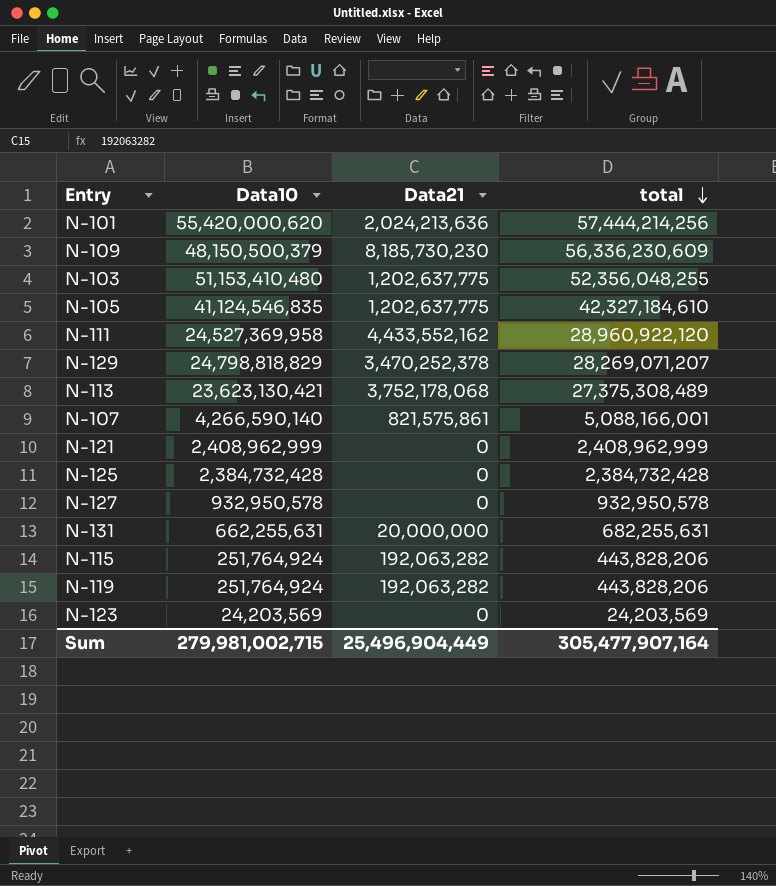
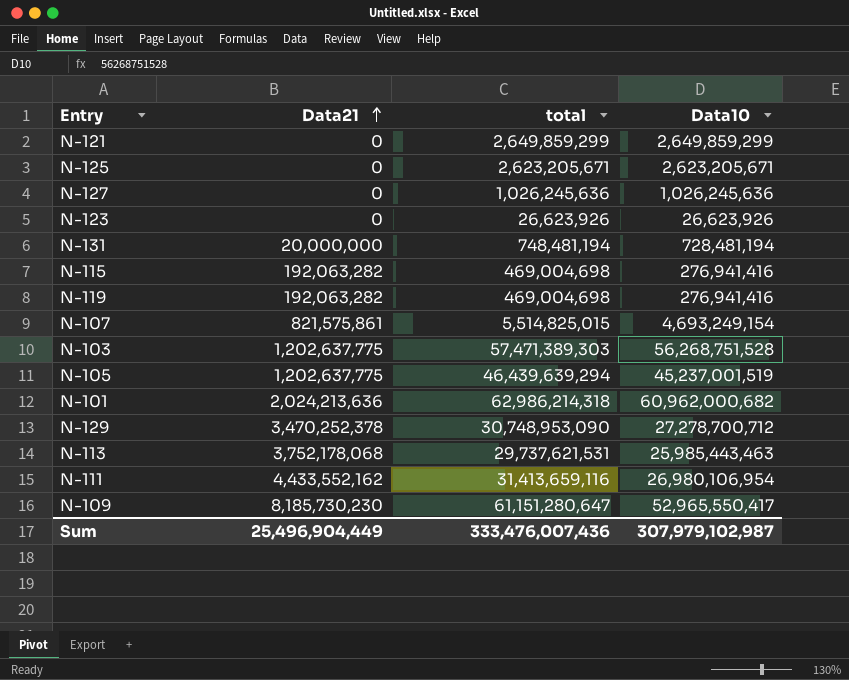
row order: total descending -> Data21 ascending
column Data10 | position: 2 -> 4
N-121 | total: 2,408,962,999 -> 2,649,859,299
N-121 | Data10: 2,408,962,999 -> 2,649,859,299
N-125 | total: 2,384,732,428 -> 2,623,205,671
N-125 | Data10: 2,384,732,428 -> 2,623,205,671
N-127 | total: 932,950,578 -> 1,026,245,636
N-127 | Data10: 932,950,578 -> 1,026,245,636
N-123 | total: 24,203,569 -> 26,623,926
N-123 | Data10: 24,203,569 -> 26,623,926
N-131 | total: 682,255,631 -> 748,481,194
N-131 | Data10: 662,255,631 -> 728,481,194
N-115 | total: 443,828,206 -> 469,004,698
N-115 | Data10: 251,764,924 -> 276,941,416
N-119 | total: 443,828,206 -> 469,004,698
N-119 | Data10: 251,764,924 -> 276,941,416
N-107 | total: 5,088,166,001 -> 5,514,825,015
N-107 | Data10: 4,266,590,140 -> 4,693,249,154
N-103 | total: 52,356,048,255 -> 57,471,389,303
N-103 | Data10: 51,153,410,480 -> 56,268,751,528
N-105 | total: 42,327,184,610 -> 46,439,639,294
N-105 | Data10: 41,124,546,835 -> 45,237,001,519
N-101 | total: 57,444,214,256 -> 62,986,214,318
N-101 | Data10: 55,420,000,620 -> 60,962,000,682
N-129 | total: 28,269,071,207 -> 30,748,953,090
N-129 | Data10: 24,798,818,829 -> 27,278,700,712
N-113 | total: 27,375,308,489 -> 29,737,621,531
N-113 | Data10: 23,623,130,421 -> 25,985,443,463
N-111 | total: 28,960,922,120 -> 31,413,659,116
N-111 | Data10: 24,527,369,958 -> 26,980,106,954
N-109 | total: 56,336,230,609 -> 61,151,280,647
N-109 | Data10: 48,150,500,379 -> 52,965,550,417
Sum | total: 305,477,907,164 -> 333,476,007,436
Sum | Data10: 279,981,002,715 -> 307,979,102,987

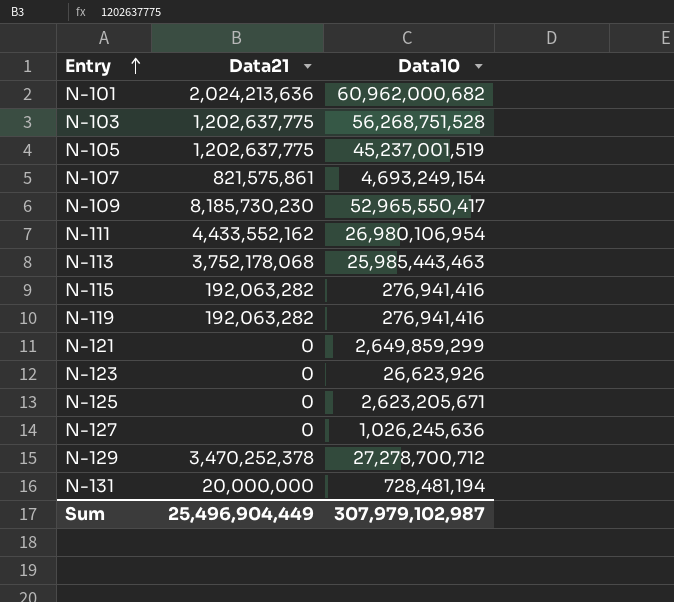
row order: Data21 ascending -> Entry ascending
column total | formula: [Data21] + [Data10] -> none

